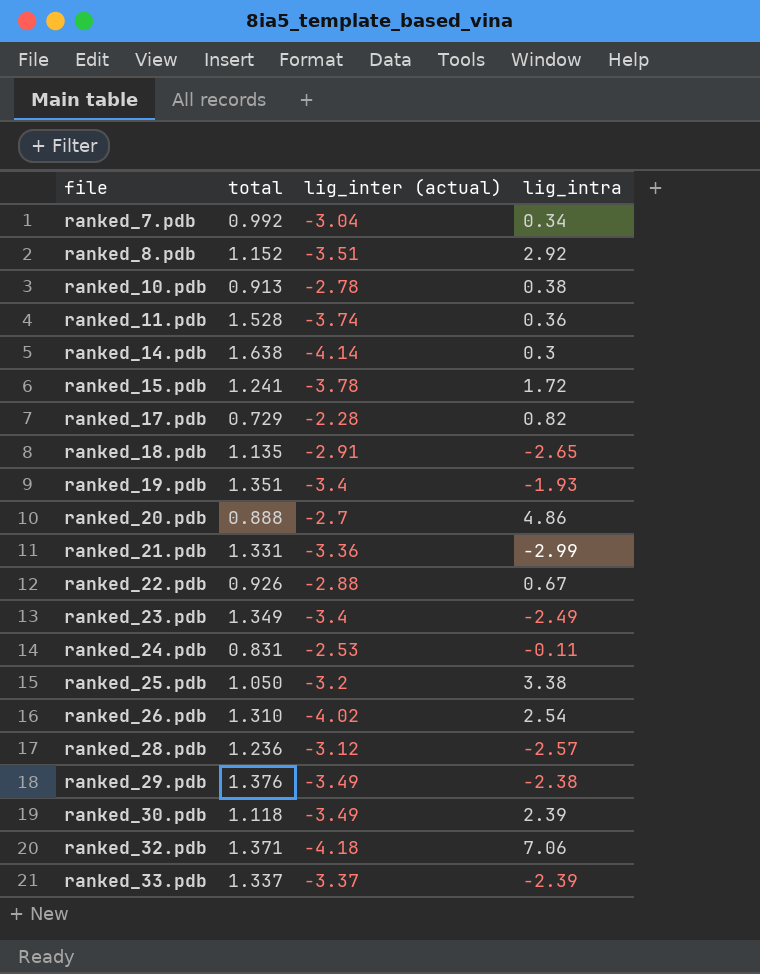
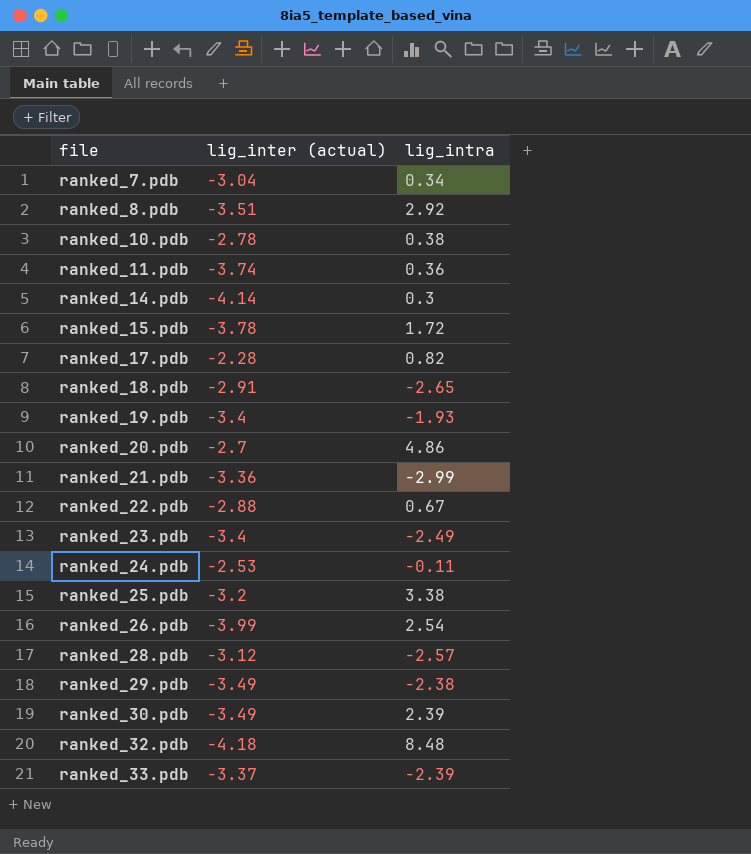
column total | position: 2 -> none
ranked_26.pdb | lig_inter (actual): -4.02 -> -3.99
ranked_32.pdb | lig_intra: 7.06 -> 8.48

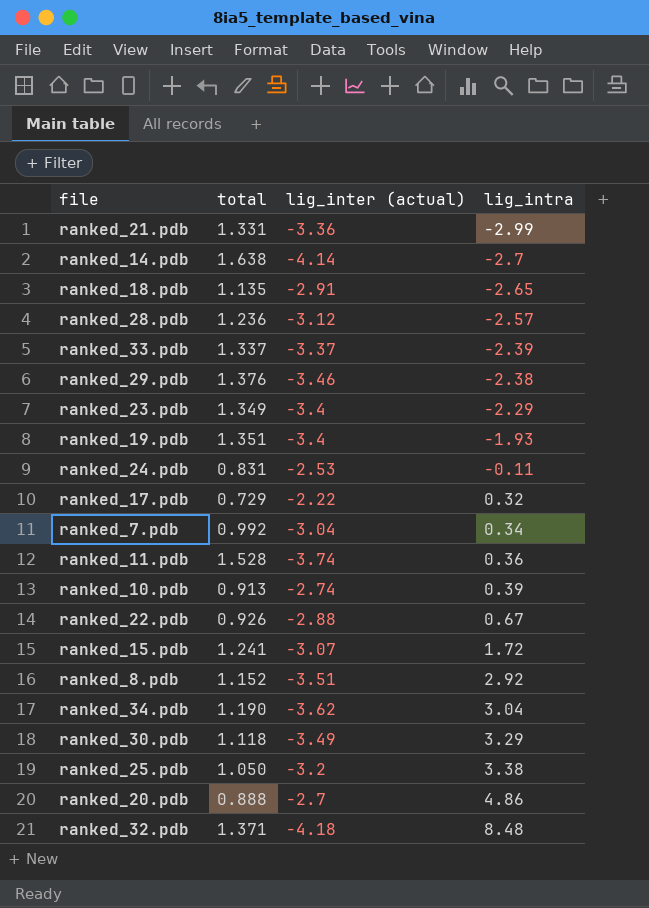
row order: file ascending -> lig_intra ascending
column total | position: none -> 2
row ranked_26.pdb: -3.99 | 2.54 -> none
ranked_14.pdb | lig_intra: 0.3 -> -2.7
ranked_29.pdb | lig_inter (actual): -3.49 -> -3.46
ranked_23.pdb | lig_intra: -2.49 -> -2.29
ranked_17.pdb | lig_inter (actual): -2.28 -> -2.22
ranked_17.pdb | lig_intra: 0.82 -> 0.32
ranked_10.pdb | lig_inter (actual): -2.78 -> -2.74
ranked_10.pdb | lig_intra: 0.38 -> 0.39
ranked_15.pdb | lig_inter (actual): -3.78 -> -3.07
row ranked_34.pdb: none -> 1.190 | -3.62 | 3.04
ranked_30.pdb | lig_intra: 2.39 -> 3.29

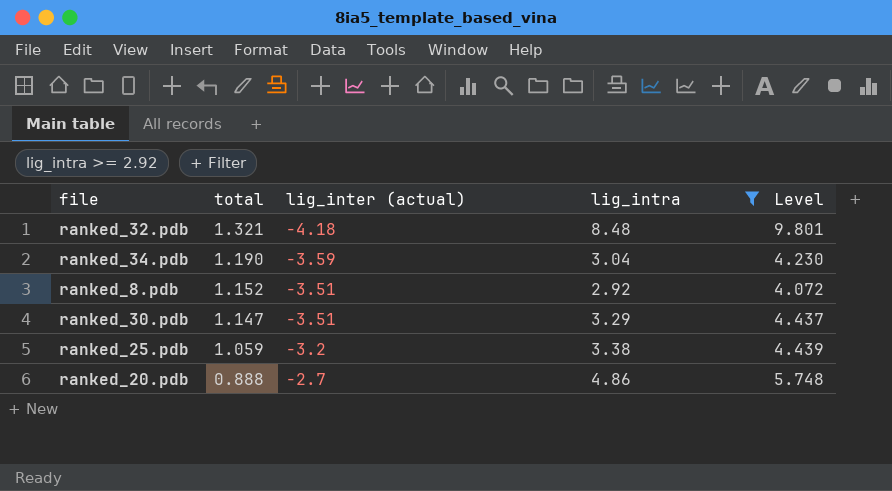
filter: none -> lig_intra >= 2.92
row order: lig_intra ascending -> total descending
column Level | formula: none -> [total] + [lig_intra]
ranked_32.pdb | total: 1.371 -> 1.321
ranked_34.pdb | lig_inter (actual): -3.62 -> -3.59
ranked_30.pdb | total: 1.118 -> 1.147
ranked_30.pdb | lig_inter (actual): -3.49 -> -3.51
ranked_25.pdb | total: 1.050 -> 1.059

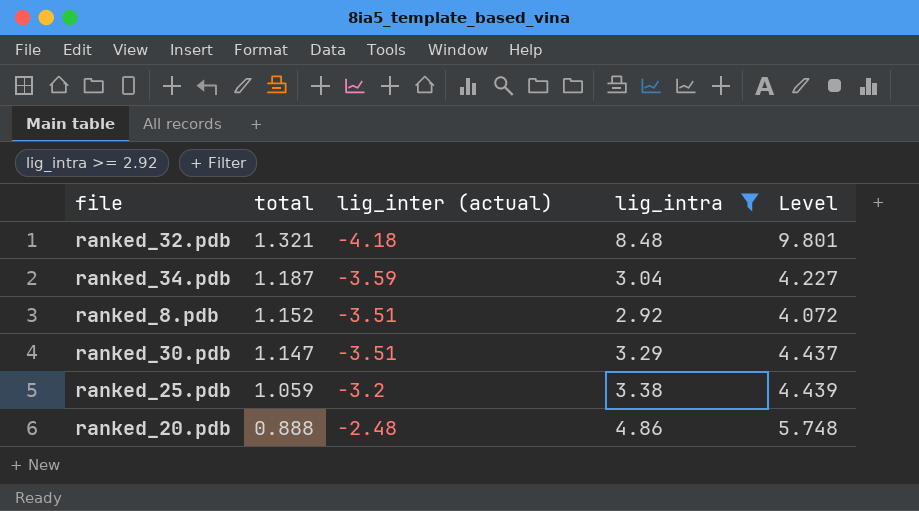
ranked_34.pdb | total: 1.190 -> 1.187
ranked_34.pdb | Level: 4.230 -> 4.227
ranked_20.pdb | lig_inter (actual): -2.7 -> -2.48

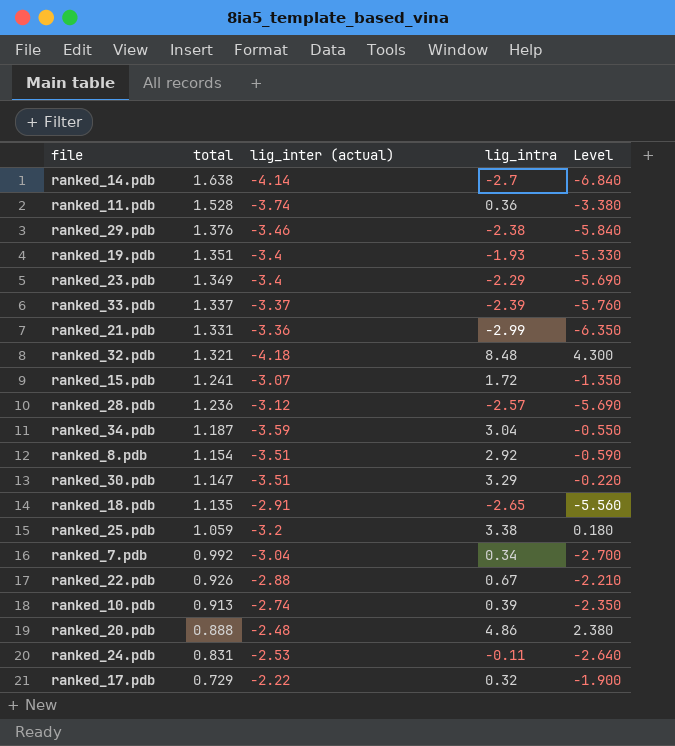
filter: lig_intra >= 2.92 -> none
column Level | formula: [total] + [lig_intra] -> [lig_inter (actual)] + [lig_intra]
ranked_8.pdb | total: 1.152 -> 1.154

